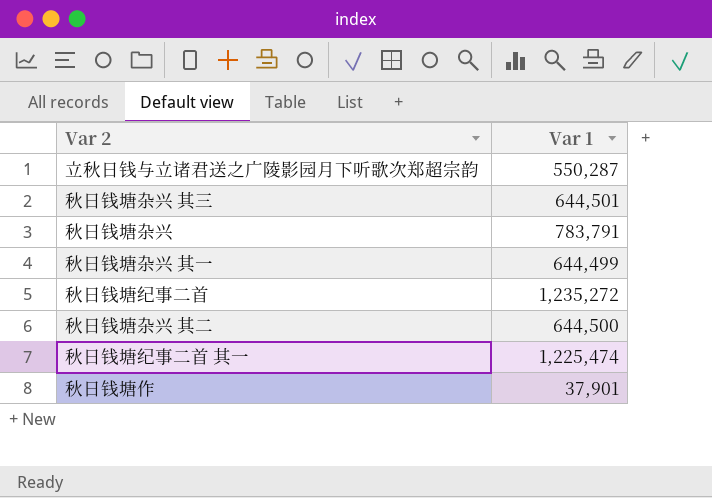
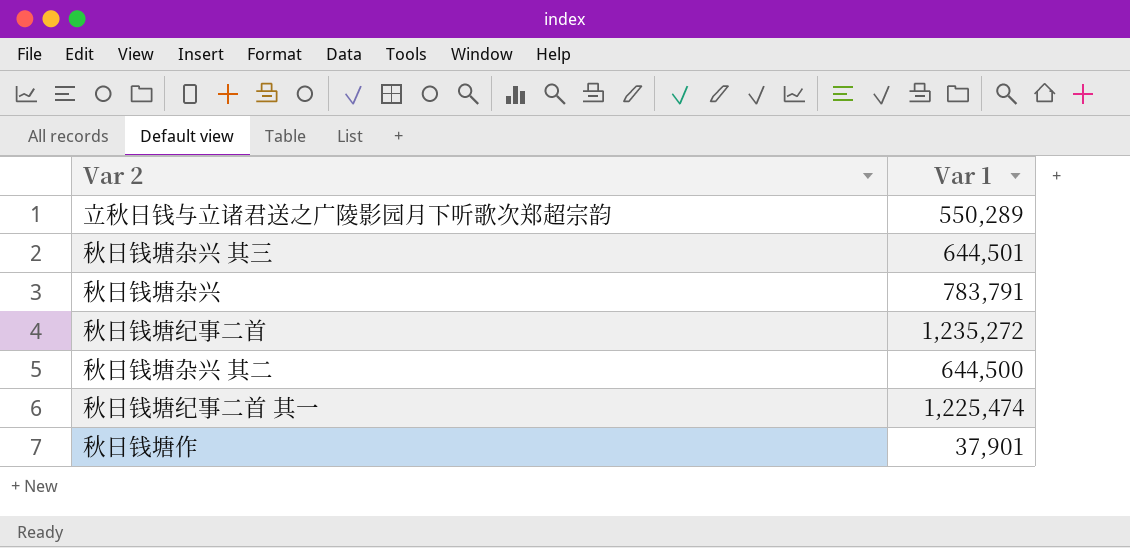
row 秋日钱塘杂兴 其一: 644,499 -> none
立秋日钱与立诸君送之广陵影园月下听歌次郑超宗韵 | Var 1: 550,287 -> 550,289

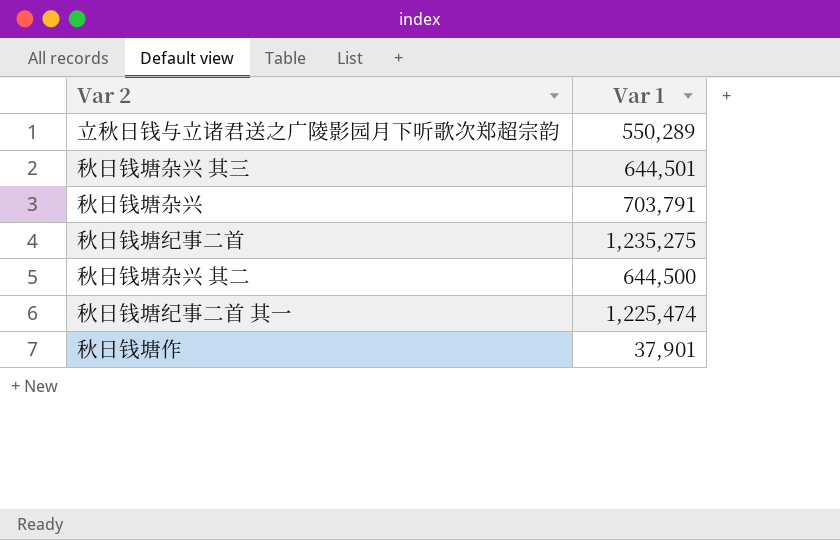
秋日钱塘杂兴 | Var 1: 783,791 -> 703,791
秋日钱塘纪事二首 | Var 1: 1,235,272 -> 1,235,275

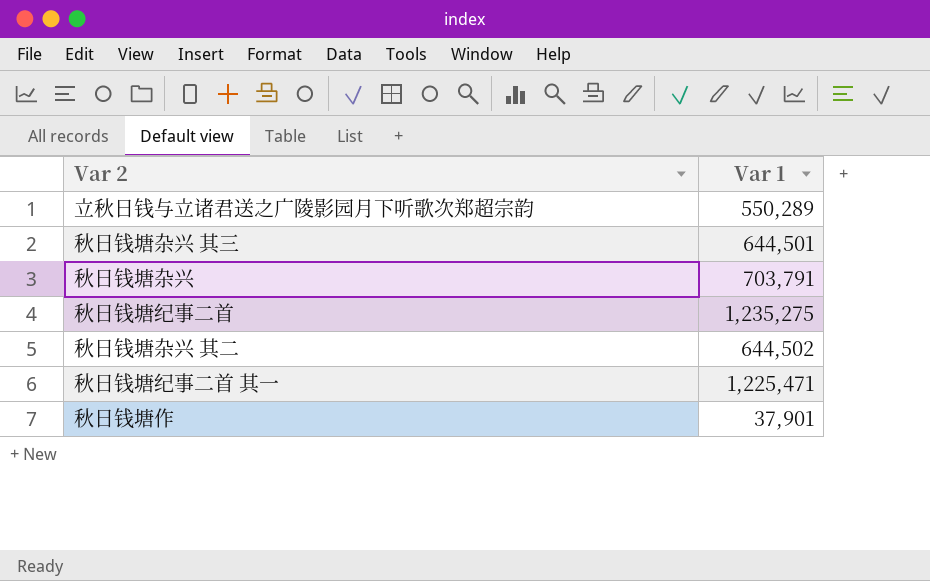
秋日钱塘杂兴 其二 | Var 1: 644,500 -> 644,502
秋日钱塘纪事二首 其一 | Var 1: 1,225,474 -> 1,225,471

